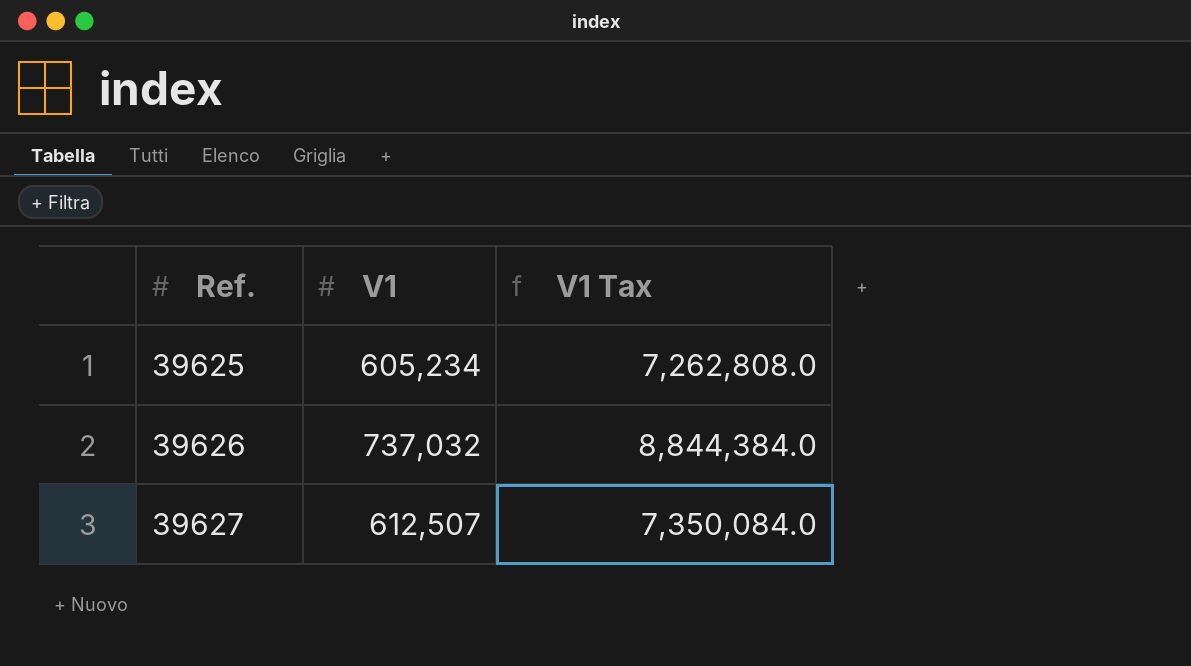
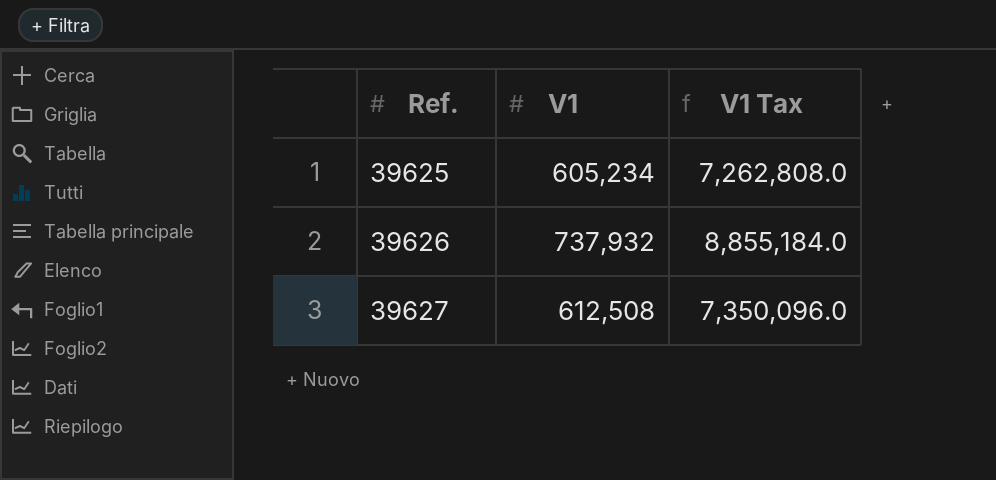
39626 | V1: 737,032 -> 737,932
39626 | V1 Tax: 8,844,384.0 -> 8,855,184.0
39627 | V1: 612,507 -> 612,508
39627 | V1 Tax: 7,350,084.0 -> 7,350,096.0

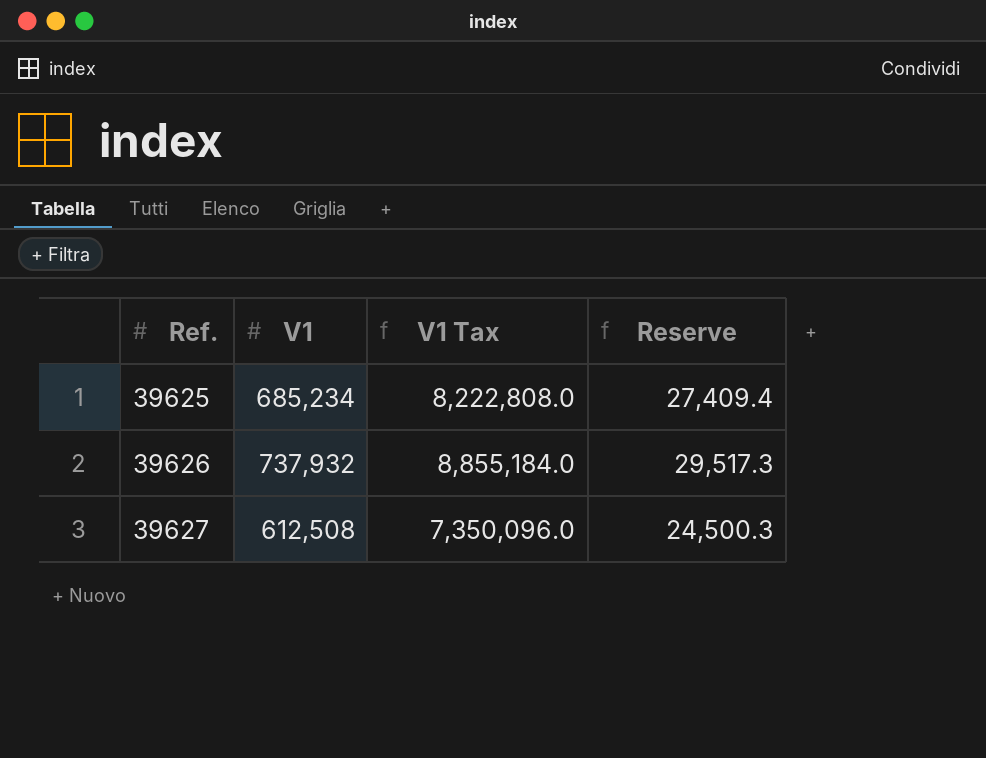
column Reserve | formula: none -> [V1] * 0.04
39625 | V1: 605,234 -> 685,234
39625 | V1 Tax: 7,262,808.0 -> 8,222,808.0

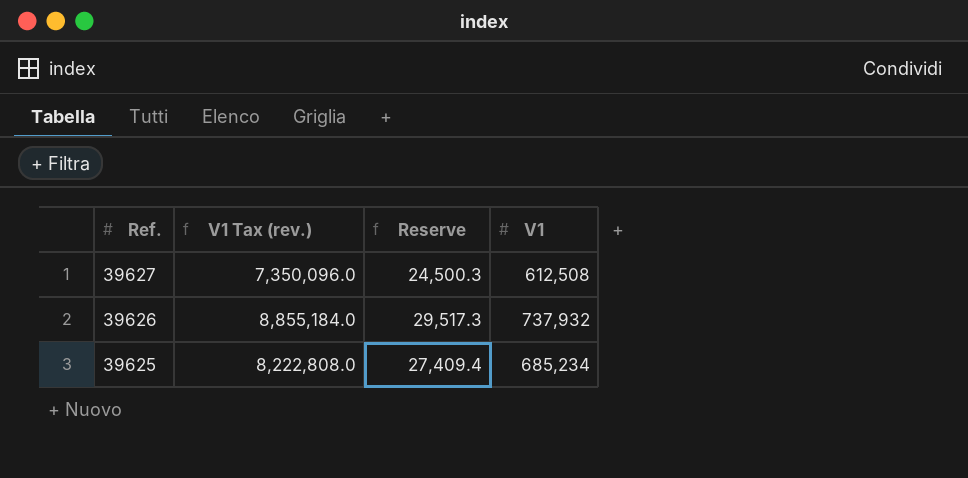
row order: Ref. ascending -> Ref. descending
column name: V1 Tax -> V1 Tax (rev.)
column V1 | position: 2 -> 4

